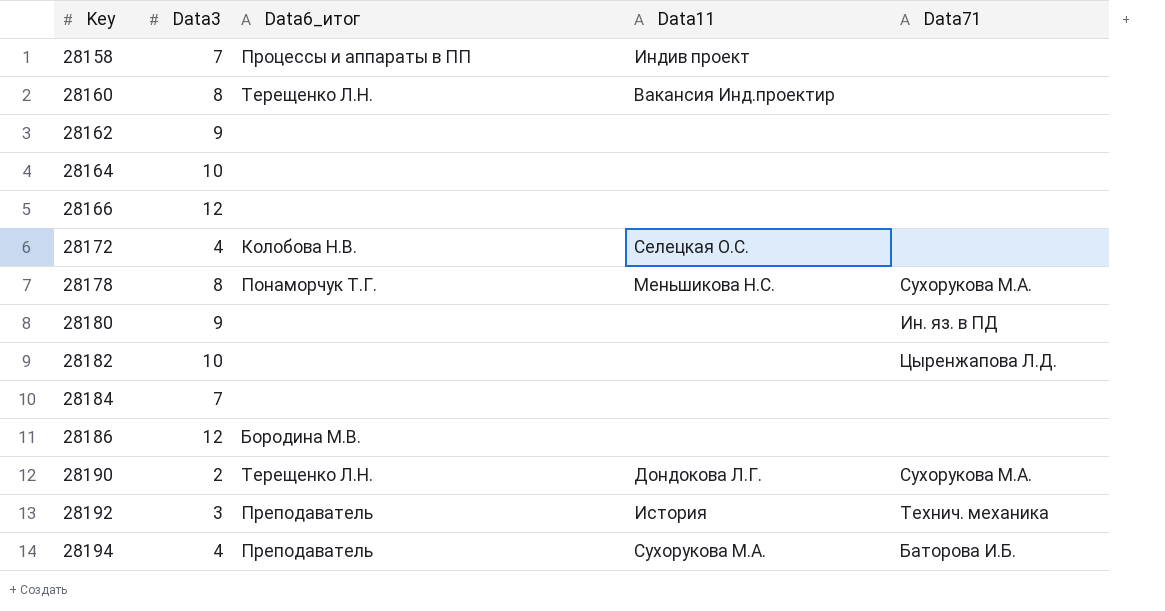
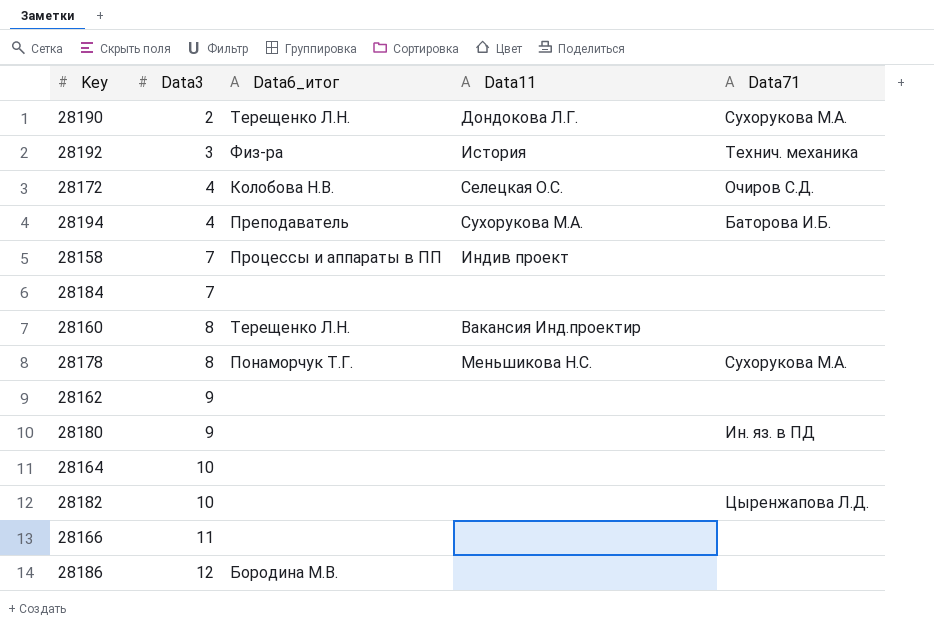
row order: Key ascending -> Data3 ascending
28192 | Data6_итог: Преподаватель -> Физ-ра
28172 | Data71: none -> Очиров С.Д.
28166 | Data3: 12 -> 11

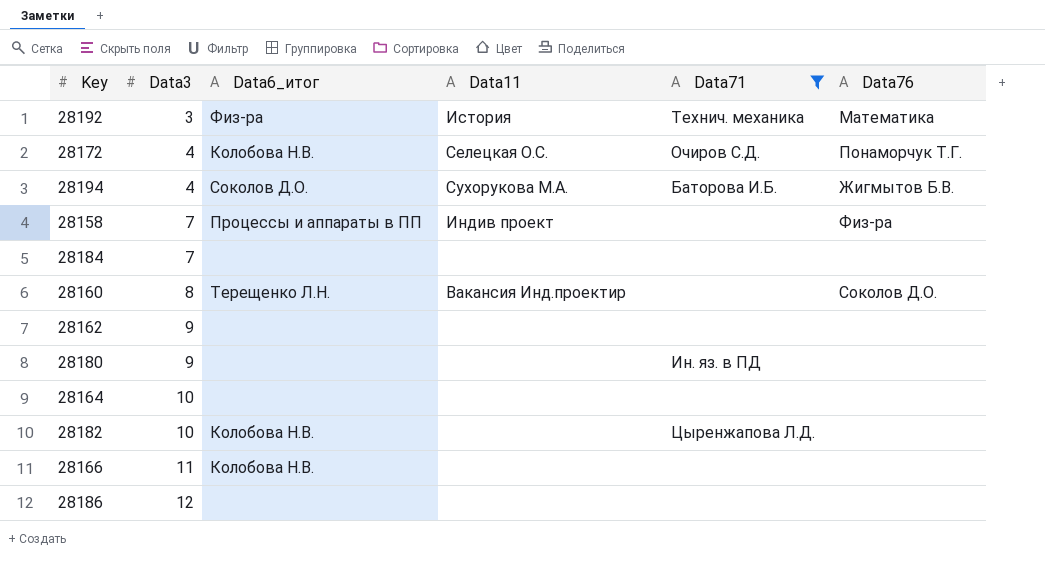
filter: none -> Data71 != Сухорукова М.А.
column Data76 | position: none -> 6
28194 | Data6_итог: Преподаватель -> Соколов Д.О.
28182 | Data6_итог: none -> Колобова Н.В.
28166 | Data6_итог: none -> Колобова Н.В.
28186 | Data6_итог: Бородина М.В. -> none

